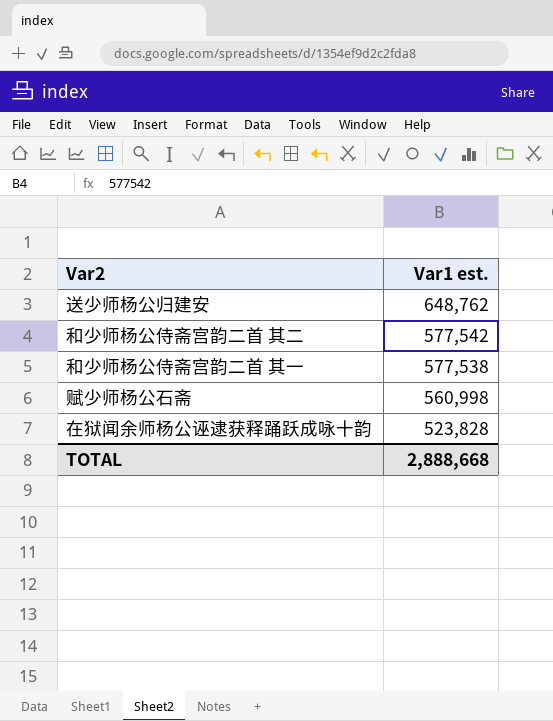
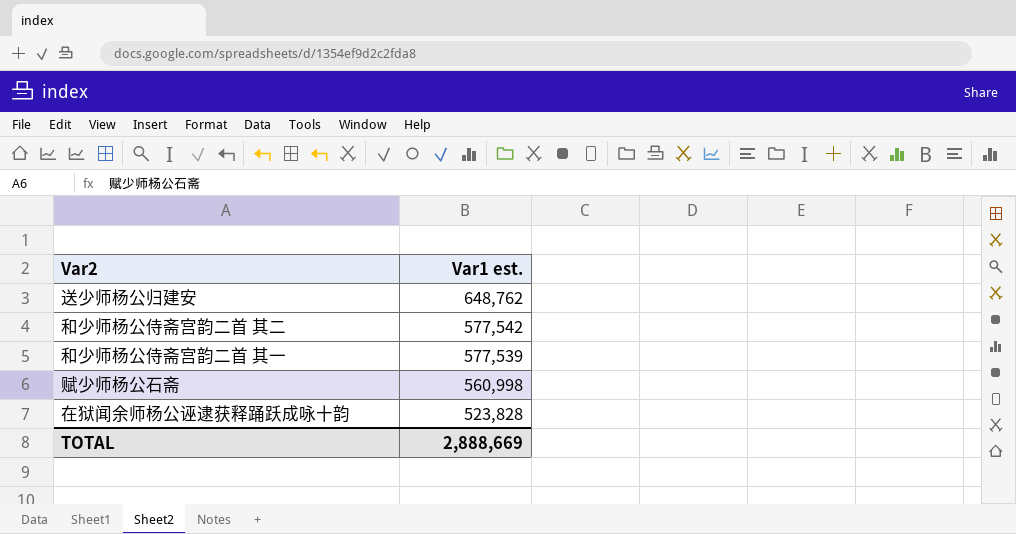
和少师杨公侍斋宫韵二首 其一 | Var1 est.: 577,538 -> 577,539
TOTAL | Var1 est.: 2,888,668 -> 2,888,669

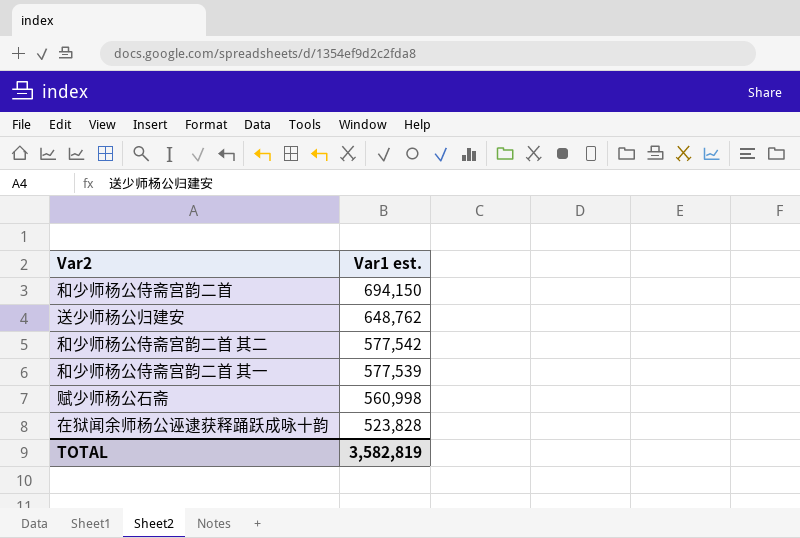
row 和少师杨公侍斋宫韵二首: none -> 694,150
TOTAL | Var1 est.: 2,888,669 -> 3,582,819

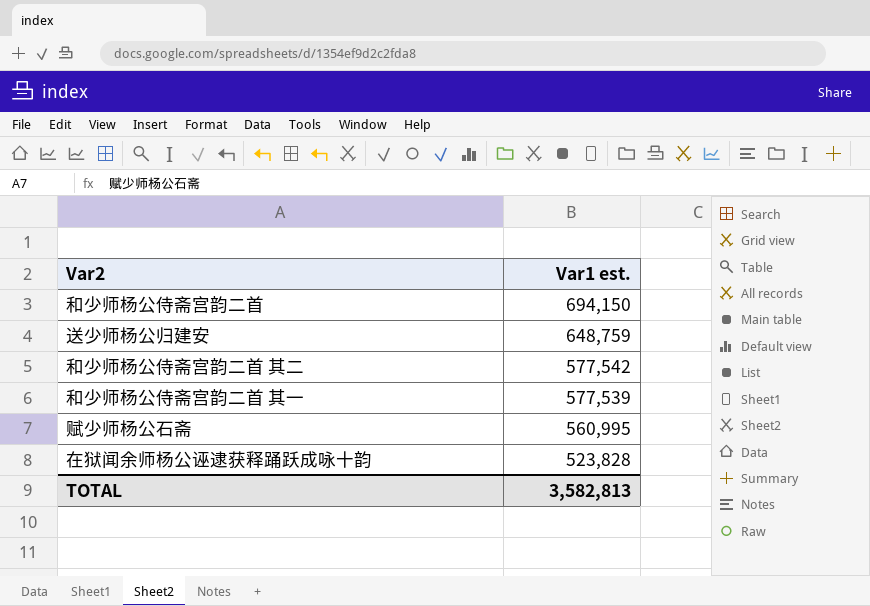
送少师杨公归建安 | Var1 est.: 648,762 -> 648,759
赋少师杨公石斋 | Var1 est.: 560,998 -> 560,995
TOTAL | Var1 est.: 3,582,819 -> 3,582,813

